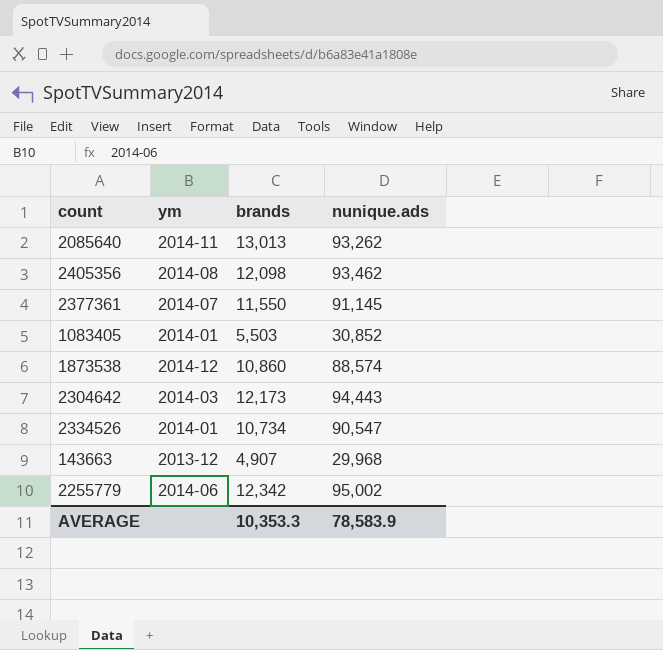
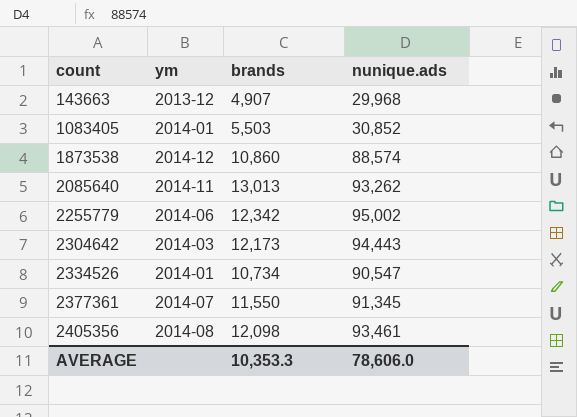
row order: none -> count ascending
2377361 | nunique.ads: 91,145 -> 91,345
2405356 | nunique.ads: 93,462 -> 93,461
AVERAGE | nunique.ads: 78,583.9 -> 78,606.0

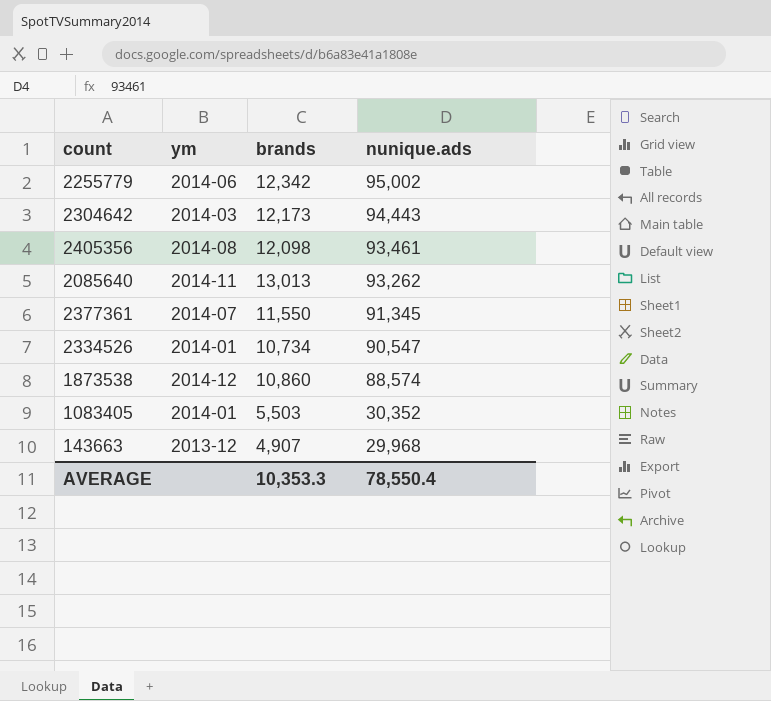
row order: count ascending -> nunique.ads descending
1083405 | nunique.ads: 30,852 -> 30,352
AVERAGE | nunique.ads: 78,606.0 -> 78,550.4

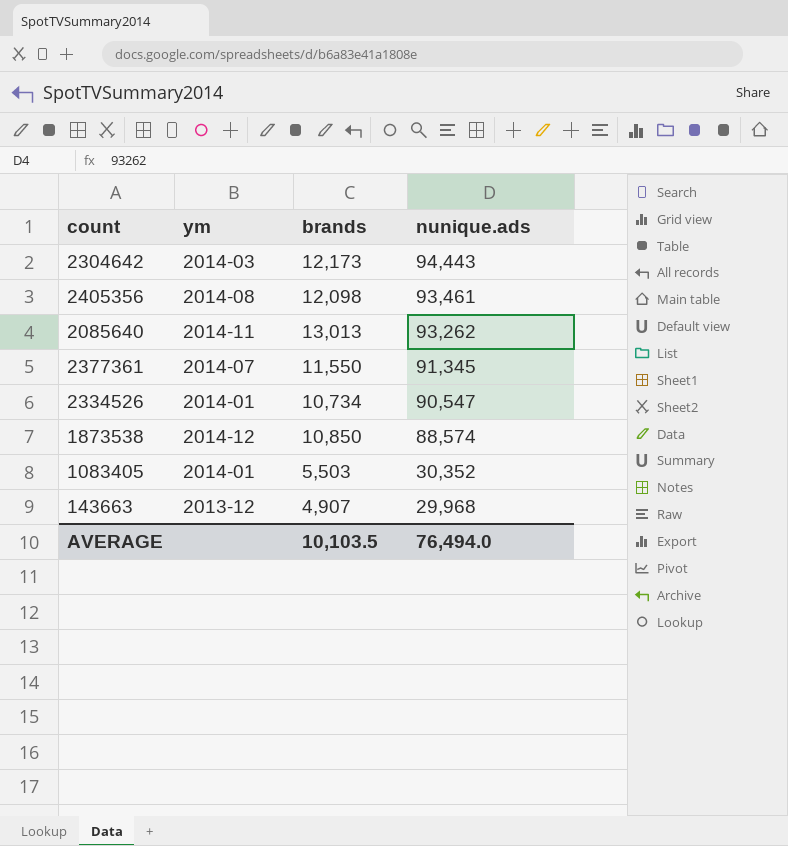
row 2255779: 2014-06 | 12,342 | 95,002 -> none
1873538 | brands: 10,860 -> 10,850
AVERAGE | brands: 10,353.3 -> 10,103.5
AVERAGE | nunique.ads: 78,550.4 -> 76,494.0

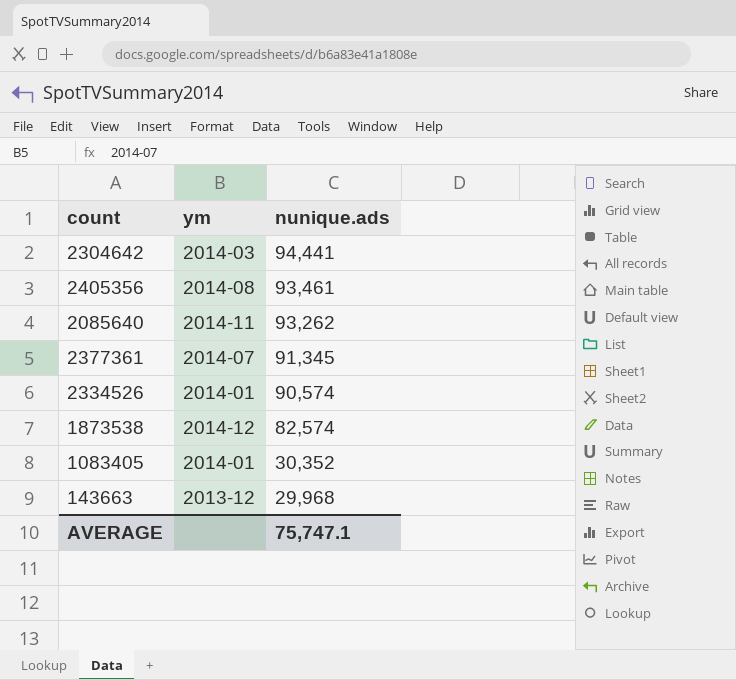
column brands | position: 3 -> none
2304642 | nunique.ads: 94,443 -> 94,441
2334526 | nunique.ads: 90,547 -> 90,574
1873538 | nunique.ads: 88,574 -> 82,574
AVERAGE | nunique.ads: 76,494.0 -> 75,747.1

